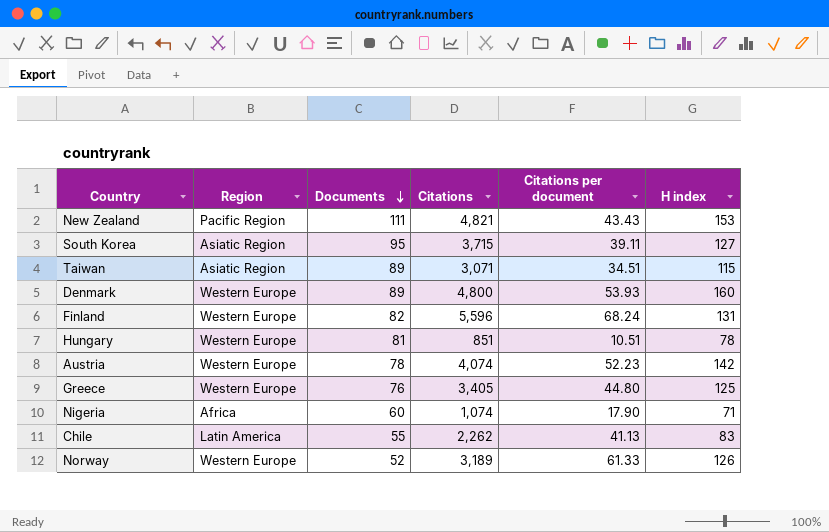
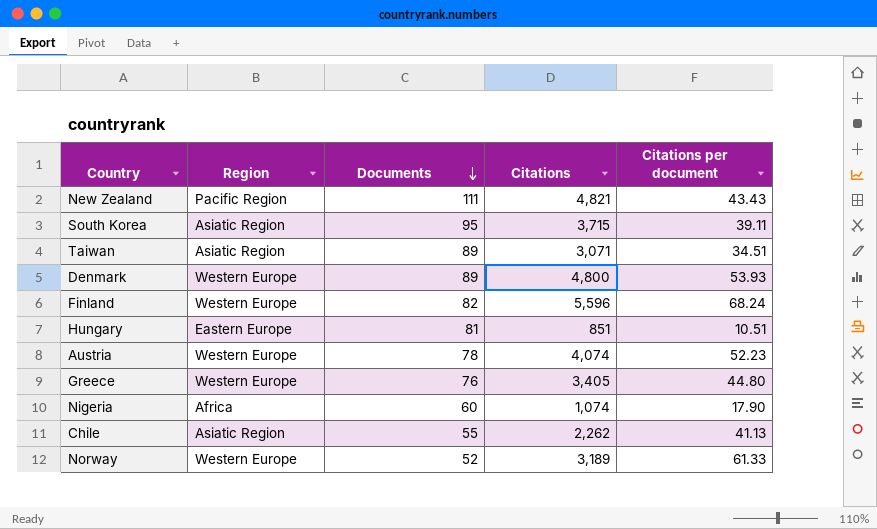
column H index | position: 6 -> none
Hungary | Region: Western Europe -> Eastern Europe
Chile | Region: Latin America -> Asiatic Region

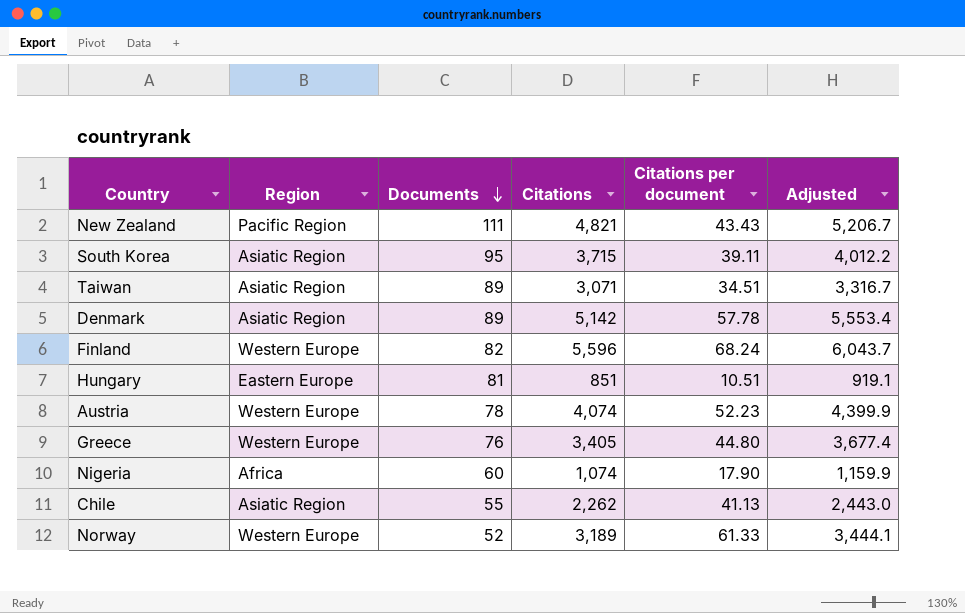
column Adjusted | formula: none -> [Citations] * 1.08
Denmark | Region: Western Europe -> Asiatic Region
Denmark | Citations: 4,800 -> 5,142
Denmark | Citations per document: 53.93 -> 57.78

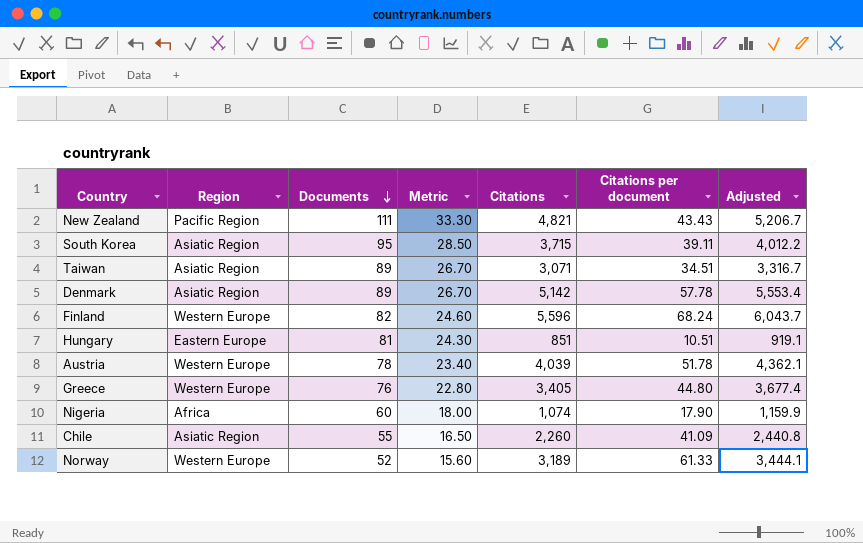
column Metric | formula: none -> [Documents] * 0.3
Austria | Citations: 4,074 -> 4,039
Austria | Citations per document: 52.23 -> 51.78
Austria | Adjusted: 4,399.9 -> 4,362.1
Chile | Citations: 2,262 -> 2,260
Chile | Citations per document: 41.13 -> 41.09
Chile | Adjusted: 2,443.0 -> 2,440.8

